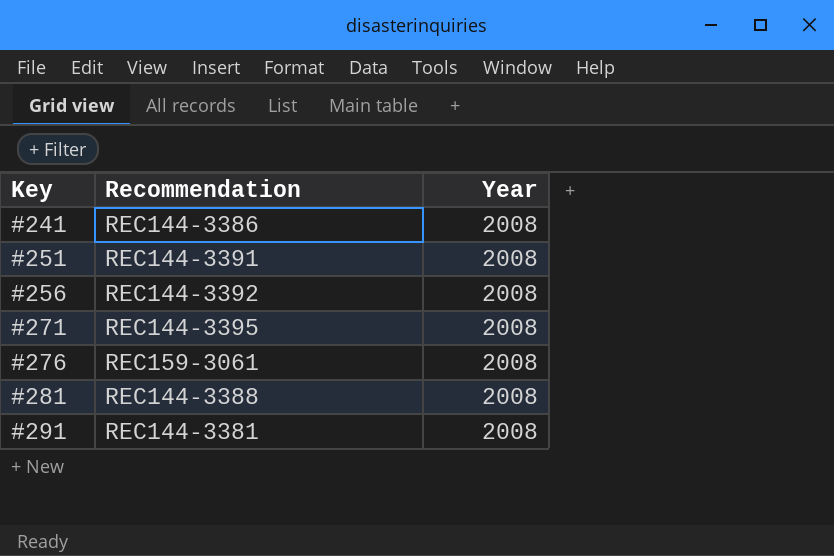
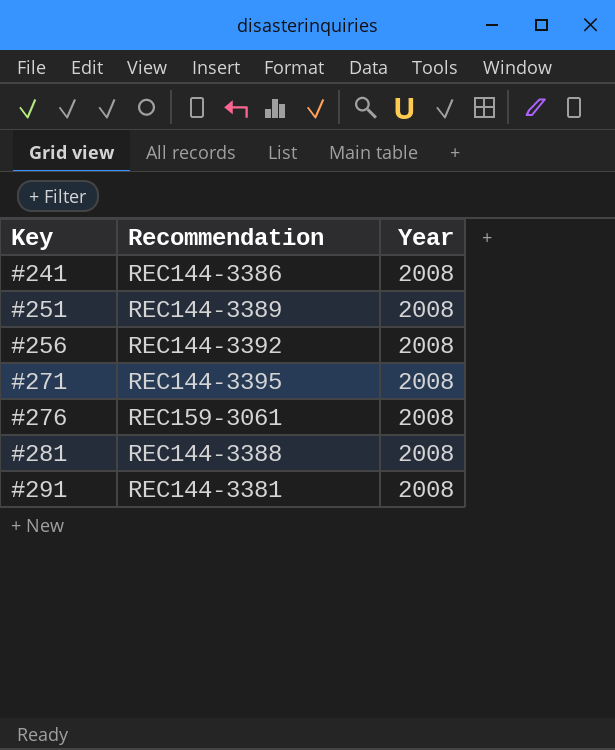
#251 | Recommendation: REC144-3391 -> REC144-3389

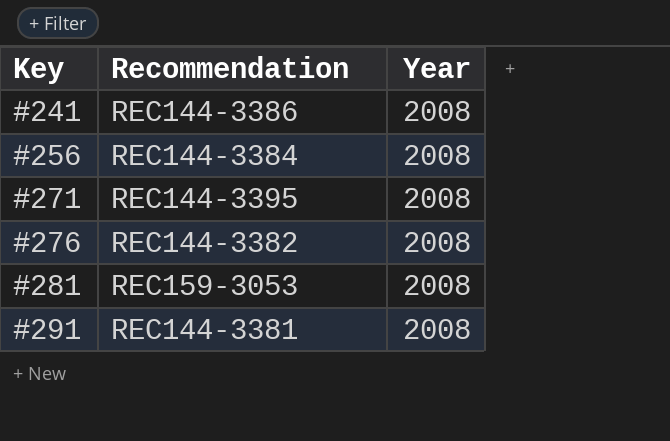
row #251: REC144-3389 | 2008 -> none
#256 | Recommendation: REC144-3392 -> REC144-3384
#276 | Recommendation: REC159-3061 -> REC144-3382
#281 | Recommendation: REC144-3388 -> REC159-3053

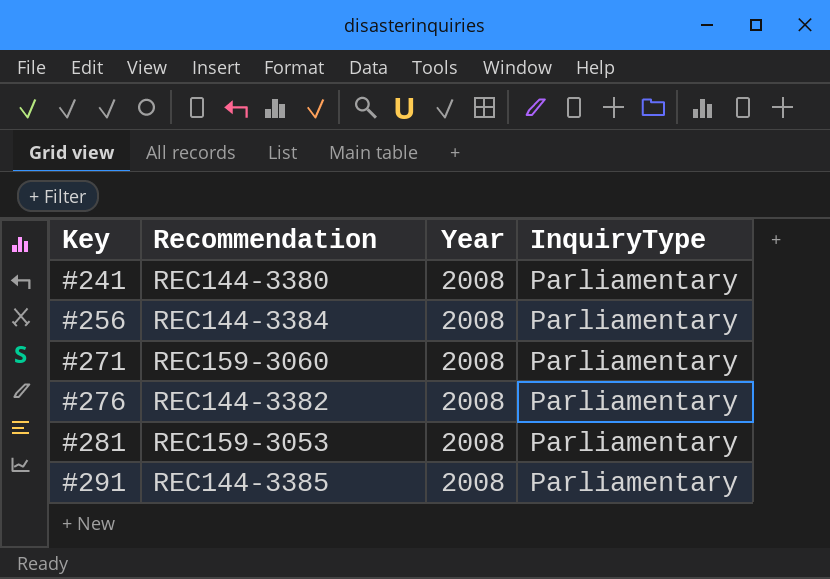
column InquiryType | position: none -> 4
#241 | Recommendation: REC144-3386 -> REC144-3380
#271 | Recommendation: REC144-3395 -> REC159-3060
#291 | Recommendation: REC144-3381 -> REC144-3385

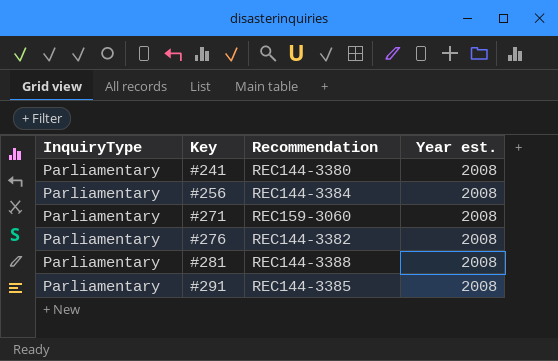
column InquiryType | position: 4 -> 1
column name: Year -> Year est.
#281 | Recommendation: REC159-3053 -> REC144-3388

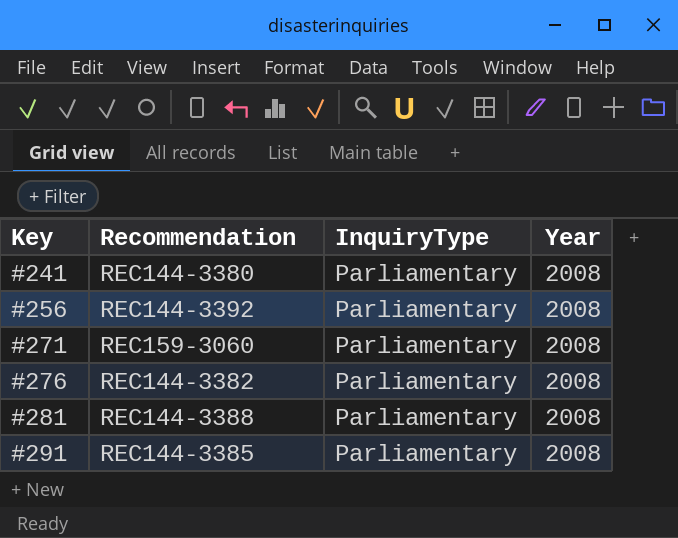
column InquiryType | position: 1 -> 3
column name: Year est. -> Year
#256 | Recommendation: REC144-3384 -> REC144-3392

